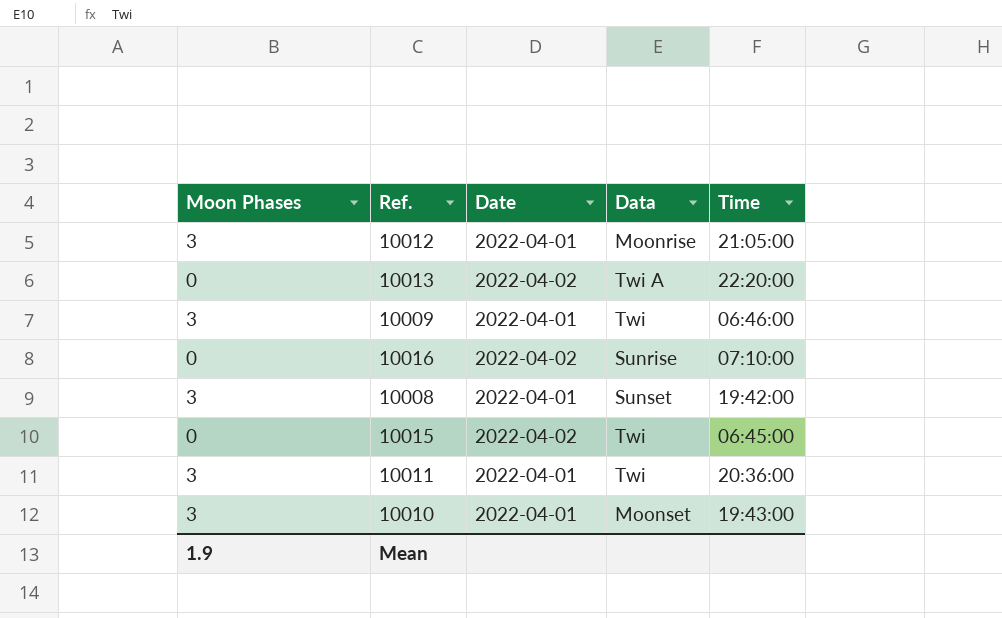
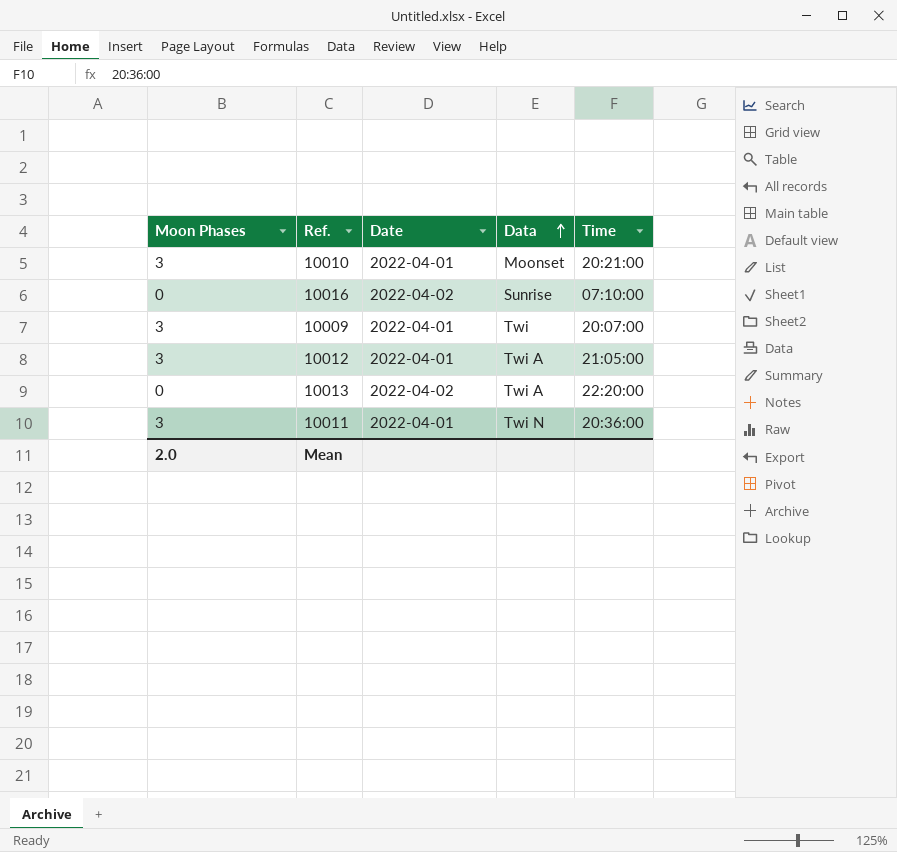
row order: none -> Data ascending
row 10008: 3 | 2022-04-01 | Sunset | 19:42:00 -> none
row 10015: 0 | 2022-04-02 | Twi | 06:45:00 -> none
10010 | Time: 19:43:00 -> 20:21:00
10009 | Time: 06:46:00 -> 20:07:00
10012 | Data: Moonrise -> Twi A
10011 | Data: Twi -> Twi N
Mean | Moon Phases: 1.9 -> 2.0

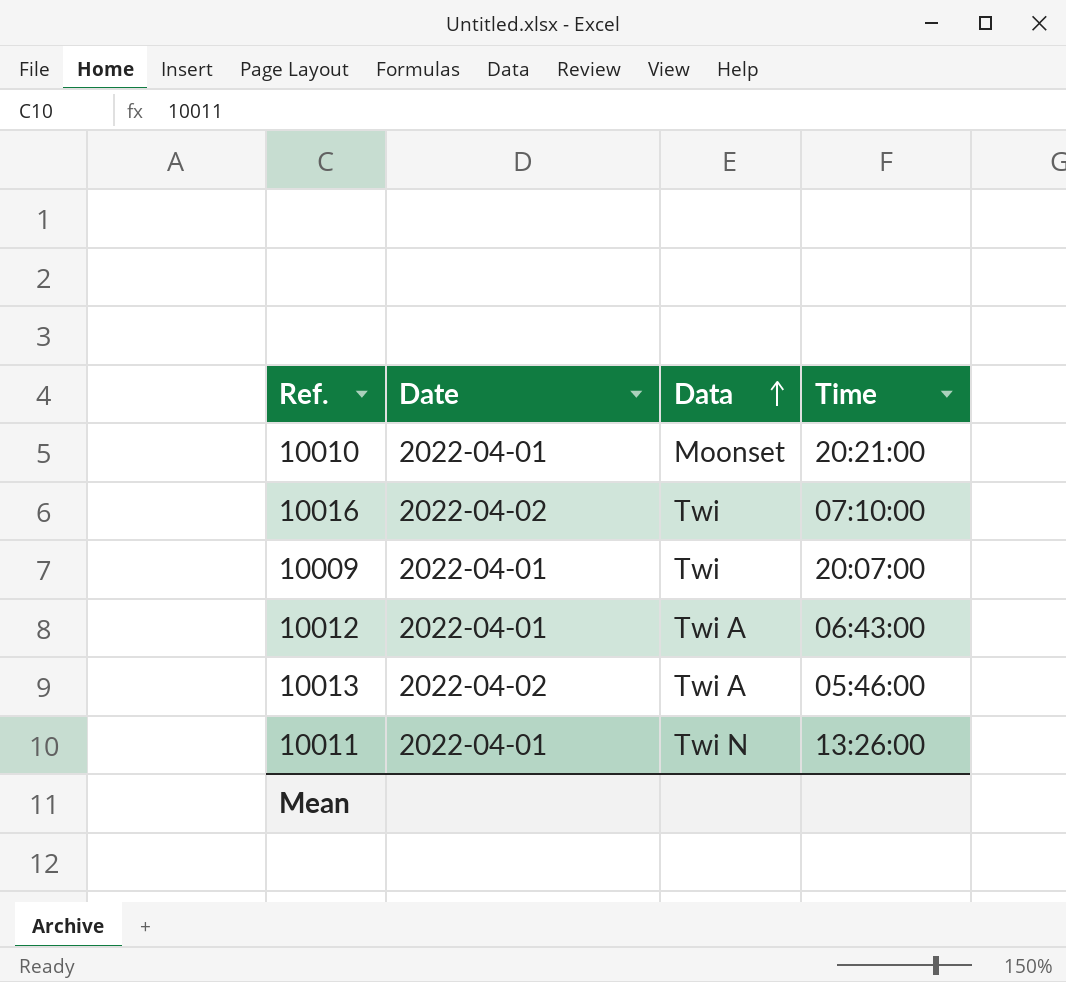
column Moon Phases | position: 1 -> none
10016 | Data: Sunrise -> Twi
10012 | Time: 21:05:00 -> 06:43:00
10013 | Time: 22:20:00 -> 05:46:00
10011 | Time: 20:36:00 -> 13:26:00

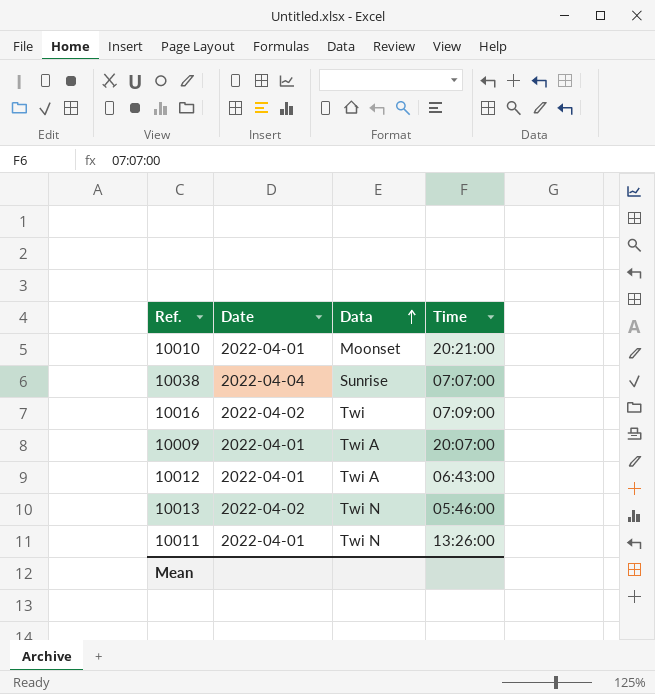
row 10038: none -> 2022-04-04 | Sunrise | 07:07:00
10016 | Time: 07:10:00 -> 07:09:00
10009 | Data: Twi -> Twi A
10013 | Data: Twi A -> Twi N

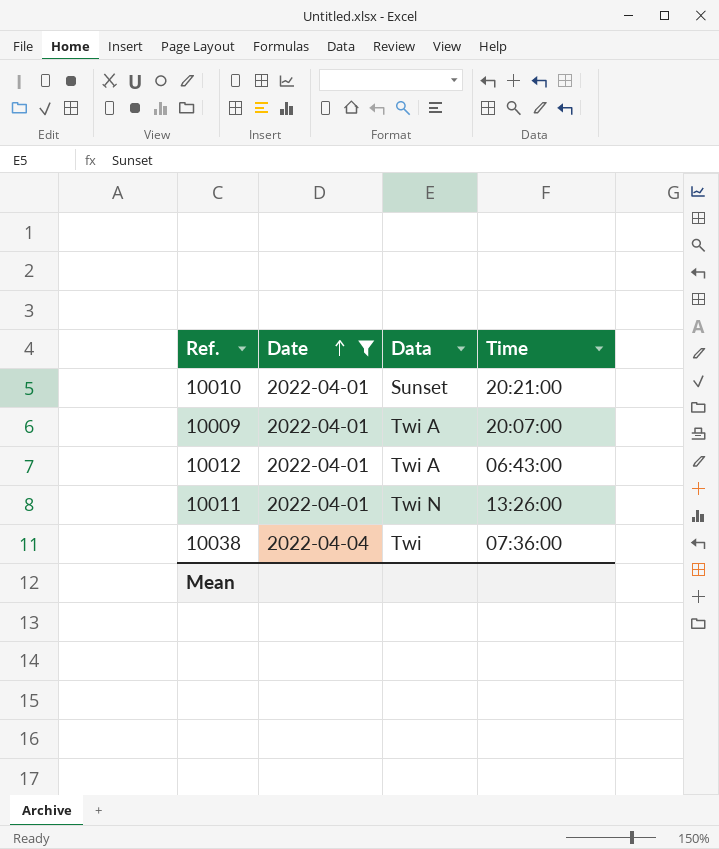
filter: none -> Date != 2022-04-02
row order: Data ascending -> Date ascending
10010 | Data: Moonset -> Sunset
10038 | Data: Sunrise -> Twi
10038 | Time: 07:07:00 -> 07:36:00

